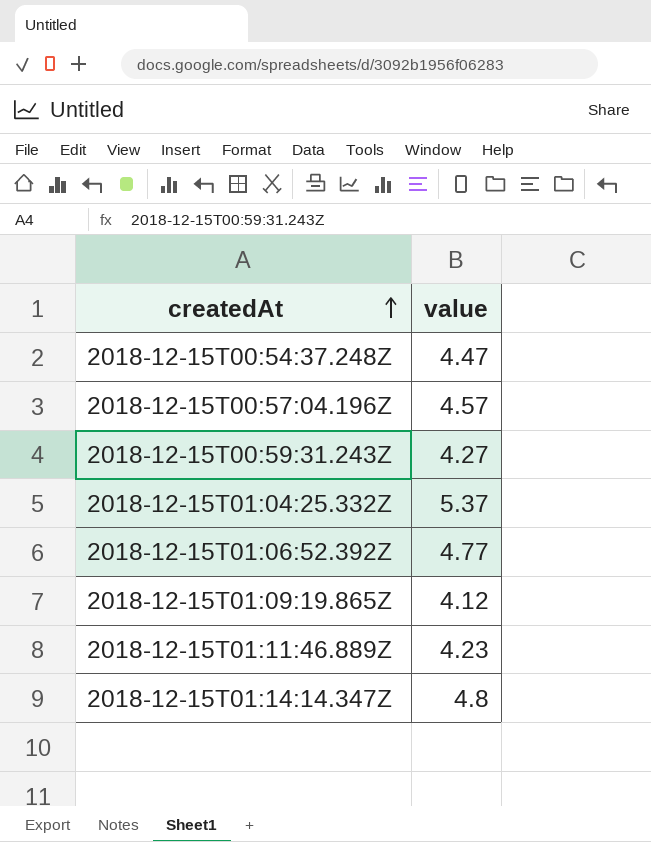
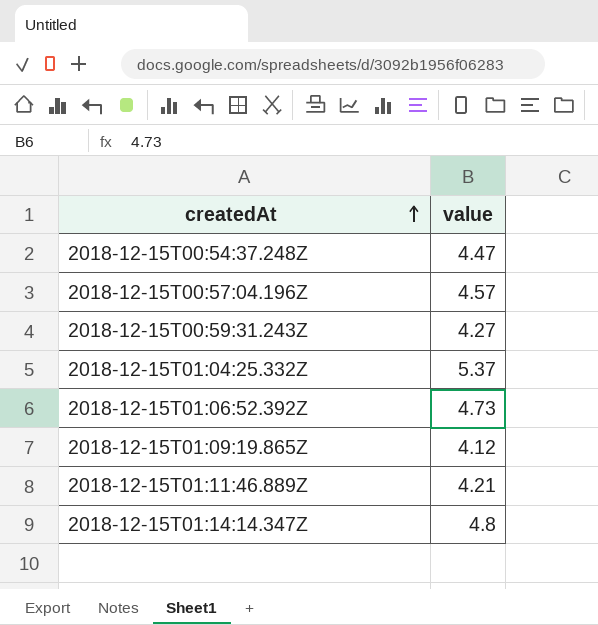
2018-12-15T01:06:52.392Z | value: 4.77 -> 4.73
2018-12-15T01:11:46.889Z | value: 4.23 -> 4.21

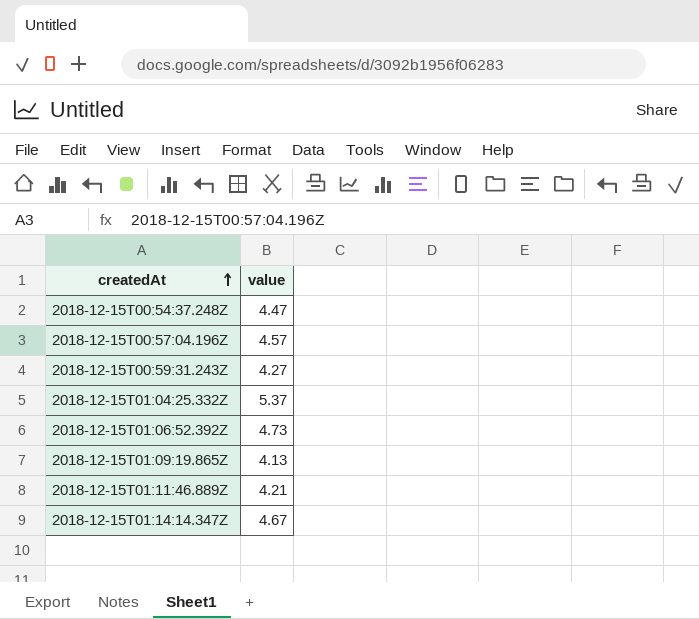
2018-12-15T01:09:19.865Z | value: 4.12 -> 4.13
2018-12-15T01:14:14.347Z | value: 4.8 -> 4.67

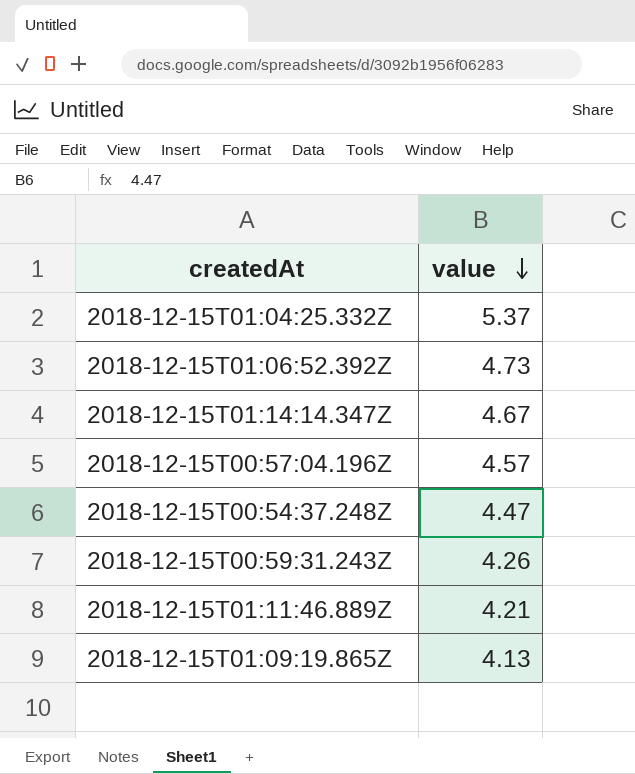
row order: createdAt ascending -> value descending
2018-12-15T00:59:31.243Z | value: 4.27 -> 4.26

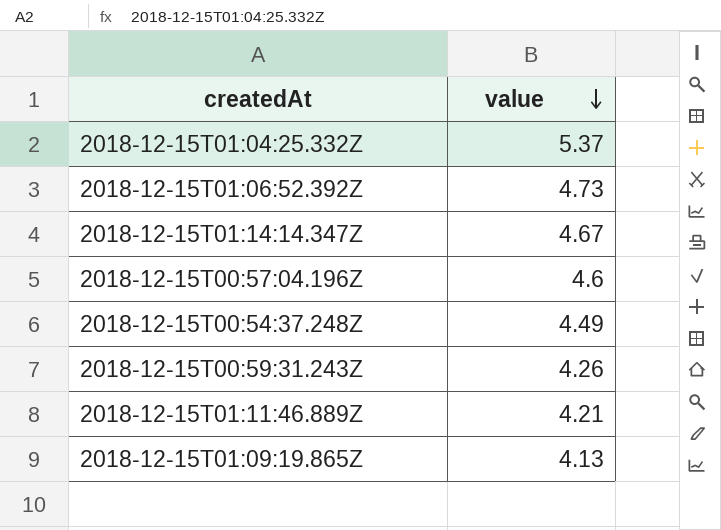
2018-12-15T00:57:04.196Z | value: 4.57 -> 4.6
2018-12-15T00:54:37.248Z | value: 4.47 -> 4.49

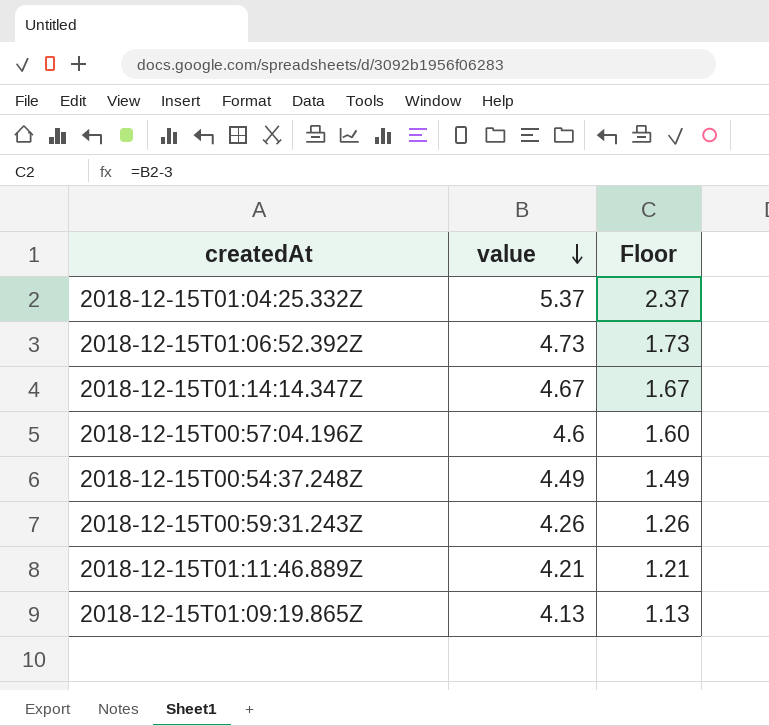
column Floor | formula: none -> [value] - 3

